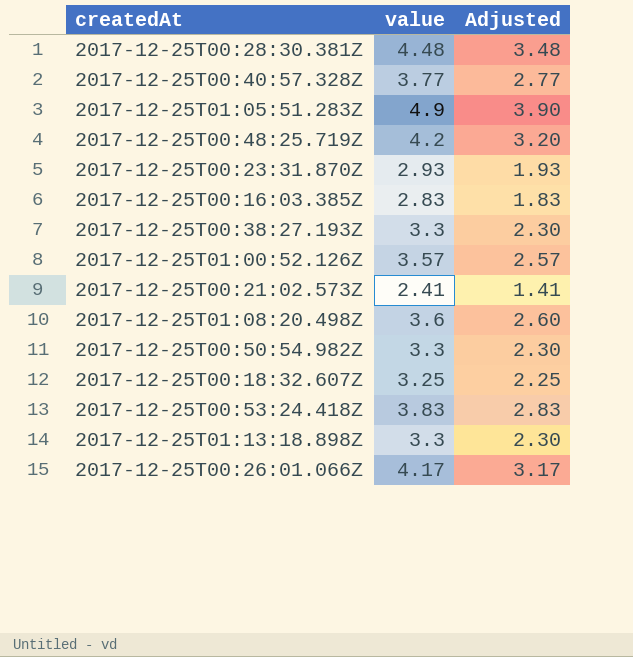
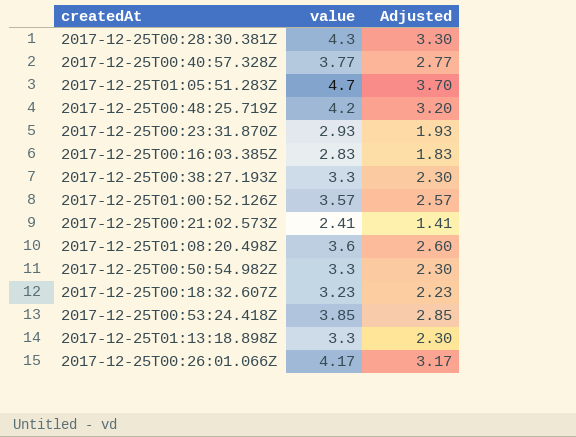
2017-12-25T00:28:30.381Z | value: 4.48 -> 4.3
2017-12-25T00:28:30.381Z | Adjusted: 3.48 -> 3.30
2017-12-25T01:05:51.283Z | value: 4.9 -> 4.7
2017-12-25T01:05:51.283Z | Adjusted: 3.90 -> 3.70
2017-12-25T00:18:32.607Z | value: 3.25 -> 3.23
2017-12-25T00:18:32.607Z | Adjusted: 2.25 -> 2.23
2017-12-25T00:53:24.418Z | value: 3.83 -> 3.85
2017-12-25T00:53:24.418Z | Adjusted: 2.83 -> 2.85

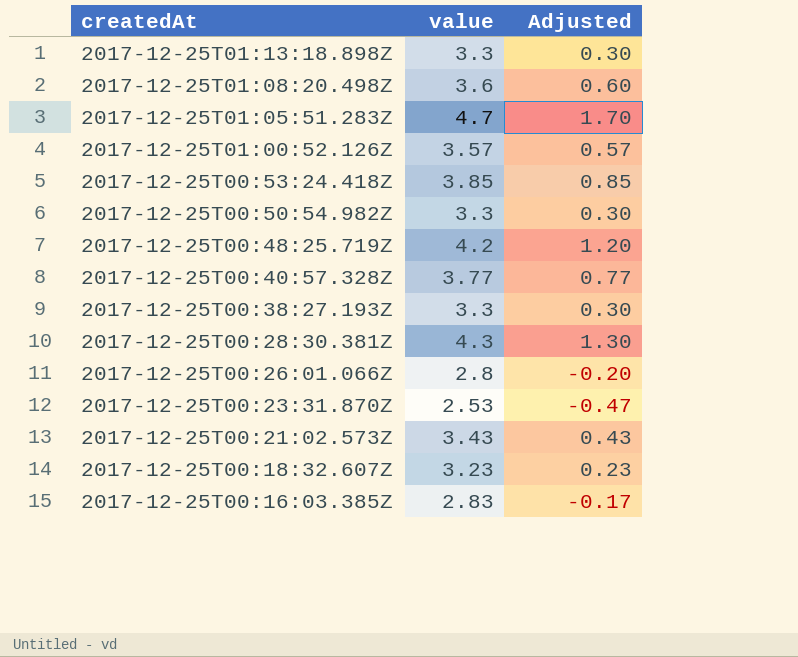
row order: none -> createdAt descending
column Adjusted | formula: [value] - 1 -> [value] - 3
2017-12-25T00:26:01.066Z | value: 4.17 -> 2.8
2017-12-25T00:23:31.870Z | value: 2.93 -> 2.53
2017-12-25T00:21:02.573Z | value: 2.41 -> 3.43

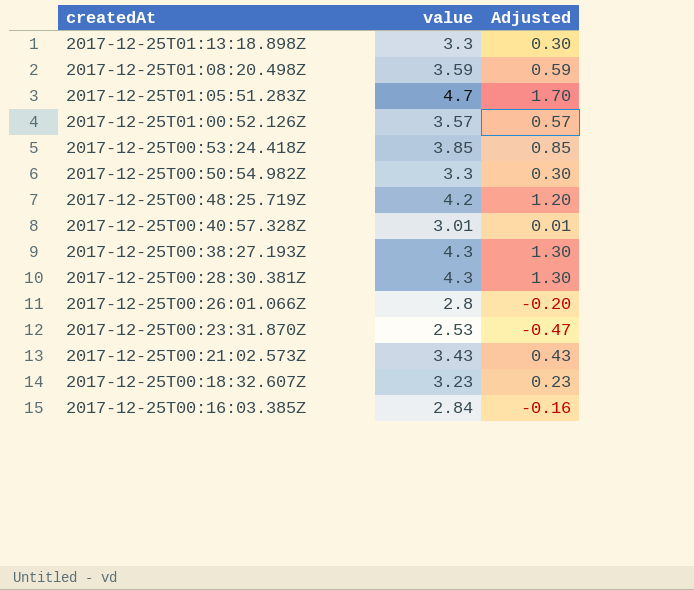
2017-12-25T01:08:20.498Z | value: 3.6 -> 3.59
2017-12-25T01:08:20.498Z | Adjusted: 0.60 -> 0.59
2017-12-25T00:40:57.328Z | value: 3.77 -> 3.01
2017-12-25T00:40:57.328Z | Adjusted: 0.77 -> 0.01
2017-12-25T00:38:27.193Z | value: 3.3 -> 4.3
2017-12-25T00:38:27.193Z | Adjusted: 0.30 -> 1.30
2017-12-25T00:16:03.385Z | value: 2.83 -> 2.84
2017-12-25T00:16:03.385Z | Adjusted: -0.17 -> -0.16

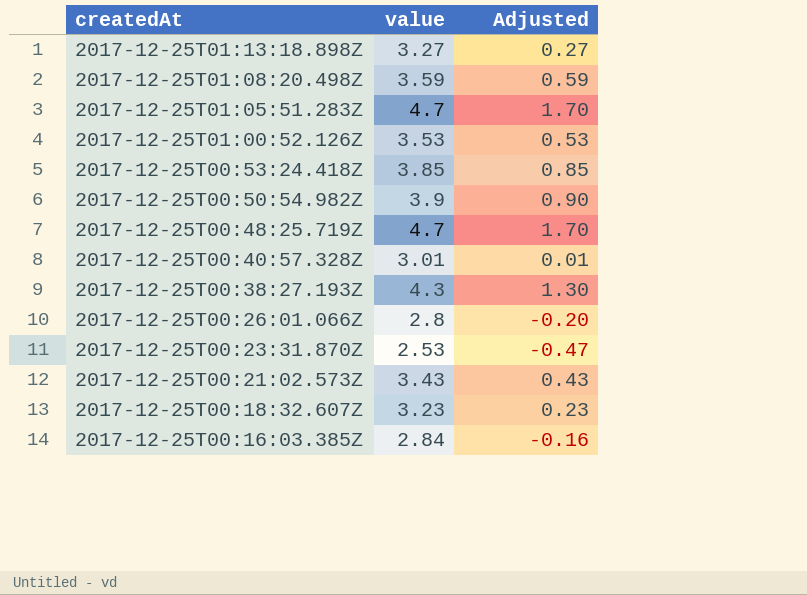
row 2017-12-25T00:28:30.381Z: 4.3 | 1.30 -> none
2017-12-25T01:13:18.898Z | value: 3.3 -> 3.27
2017-12-25T01:13:18.898Z | Adjusted: 0.30 -> 0.27
2017-12-25T01:00:52.126Z | value: 3.57 -> 3.53
2017-12-25T01:00:52.126Z | Adjusted: 0.57 -> 0.53
2017-12-25T00:50:54.982Z | value: 3.3 -> 3.9
2017-12-25T00:50:54.982Z | Adjusted: 0.30 -> 0.90
2017-12-25T00:48:25.719Z | value: 4.2 -> 4.7
2017-12-25T00:48:25.719Z | Adjusted: 1.20 -> 1.70

